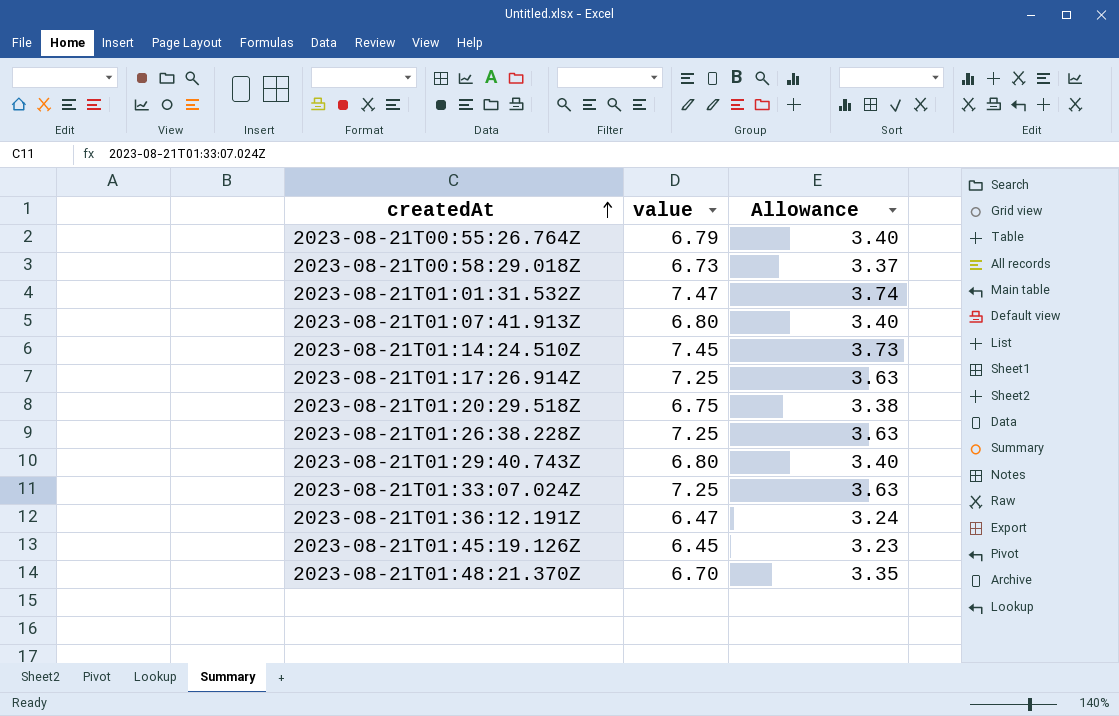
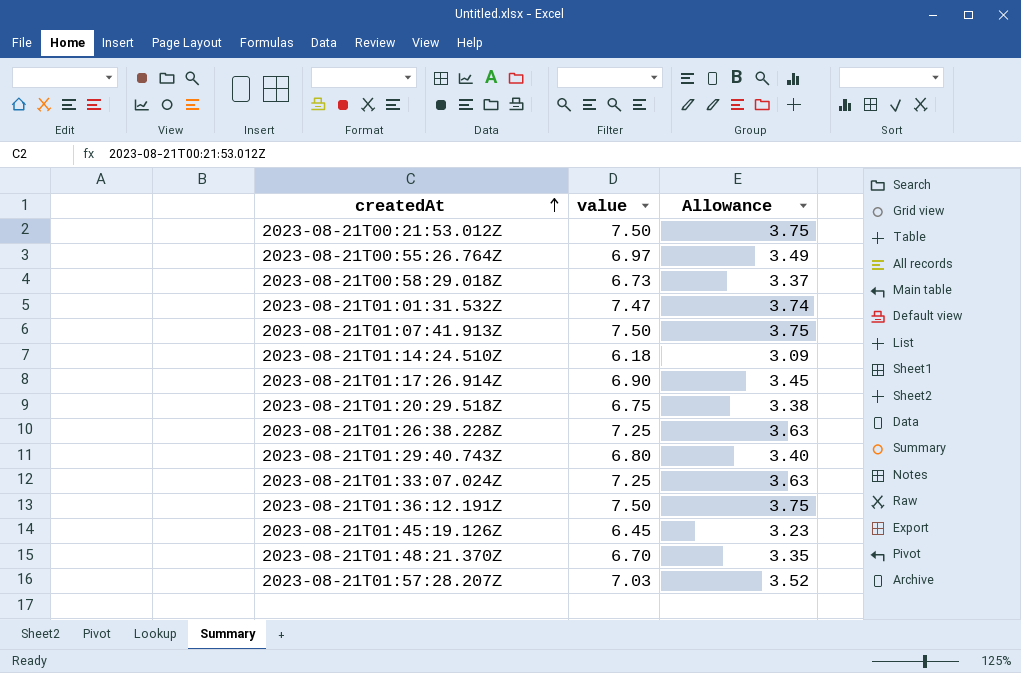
row 2023-08-21T00:21:53.012Z: none -> 7.50 | 3.75
2023-08-21T00:55:26.764Z | value: 6.79 -> 6.97
2023-08-21T00:55:26.764Z | Allowance: 3.40 -> 3.49
2023-08-21T01:07:41.913Z | value: 6.80 -> 7.50
2023-08-21T01:07:41.913Z | Allowance: 3.40 -> 3.75
2023-08-21T01:14:24.510Z | value: 7.45 -> 6.18
2023-08-21T01:14:24.510Z | Allowance: 3.73 -> 3.09
2023-08-21T01:17:26.914Z | value: 7.25 -> 6.90
2023-08-21T01:17:26.914Z | Allowance: 3.63 -> 3.45
2023-08-21T01:36:12.191Z | value: 6.47 -> 7.50
2023-08-21T01:36:12.191Z | Allowance: 3.24 -> 3.75
row 2023-08-21T01:57:28.207Z: none -> 7.03 | 3.52

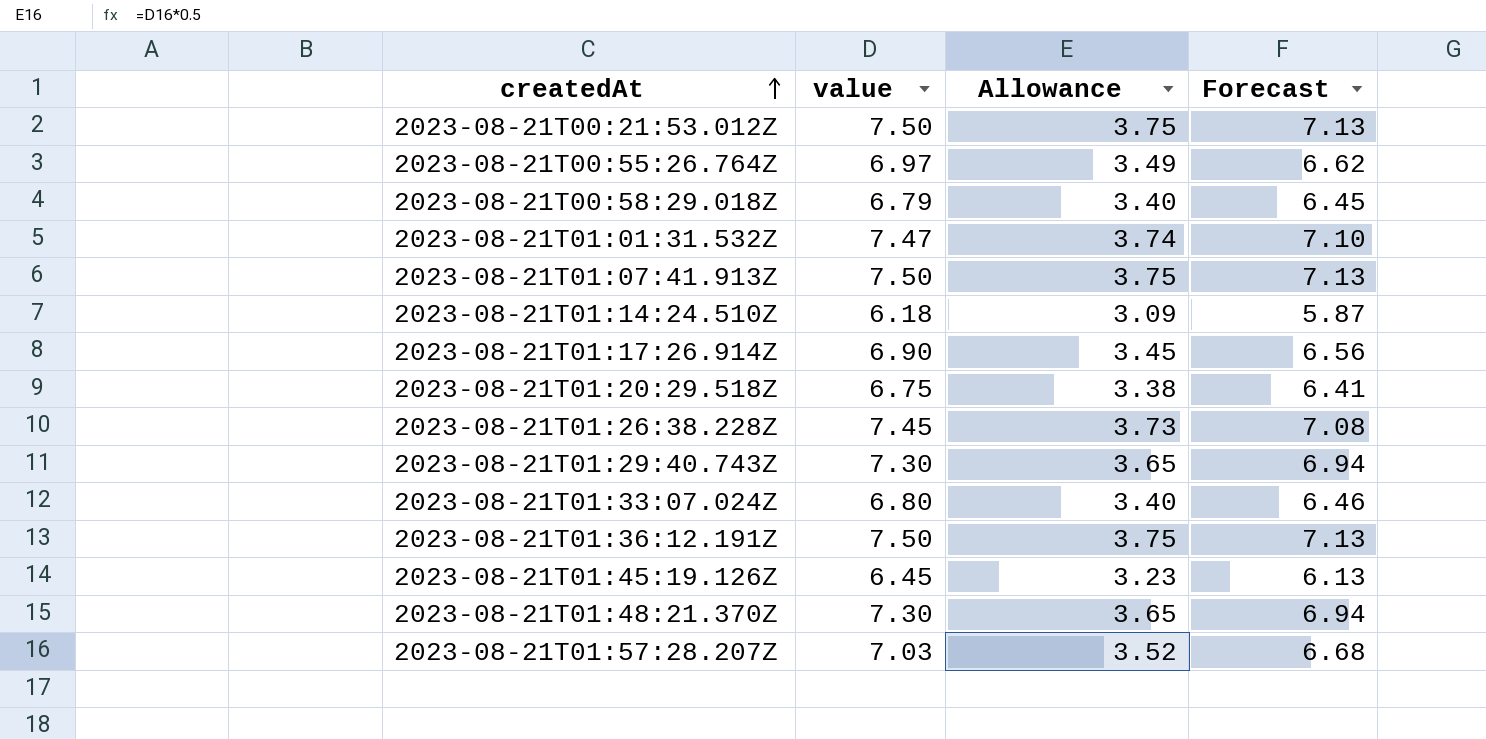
column Forecast | formula: none -> [value] * 0.95
2023-08-21T00:58:29.018Z | value: 6.73 -> 6.79
2023-08-21T00:58:29.018Z | Allowance: 3.37 -> 3.40
2023-08-21T01:26:38.228Z | value: 7.25 -> 7.45
2023-08-21T01:26:38.228Z | Allowance: 3.63 -> 3.73
2023-08-21T01:29:40.743Z | value: 6.80 -> 7.30
2023-08-21T01:29:40.743Z | Allowance: 3.40 -> 3.65
2023-08-21T01:33:07.024Z | value: 7.25 -> 6.80
2023-08-21T01:33:07.024Z | Allowance: 3.63 -> 3.40
2023-08-21T01:48:21.370Z | value: 6.70 -> 7.30
2023-08-21T01:48:21.370Z | Allowance: 3.35 -> 3.65

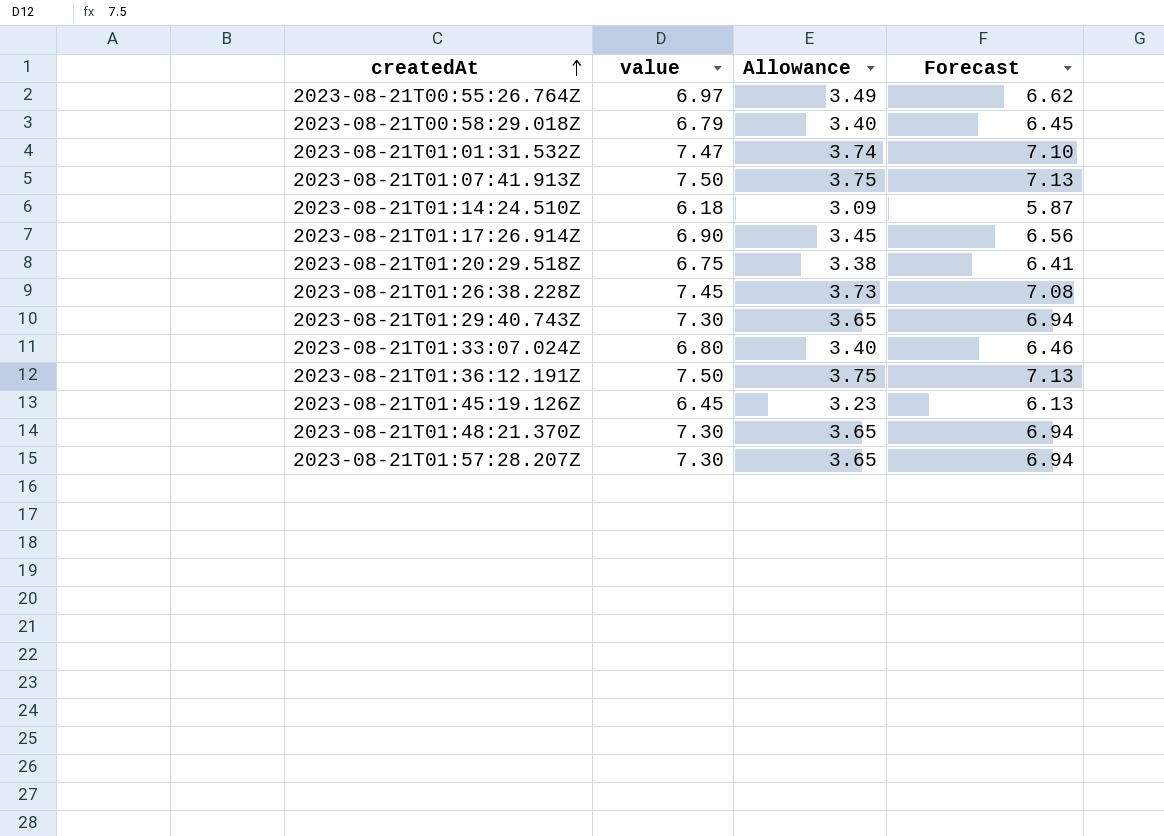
row 2023-08-21T00:21:53.012Z: 7.50 | 3.75 | 7.13 -> none
2023-08-21T01:57:28.207Z | value: 7.03 -> 7.30
2023-08-21T01:57:28.207Z | Allowance: 3.52 -> 3.65
2023-08-21T01:57:28.207Z | Forecast: 6.68 -> 6.94

